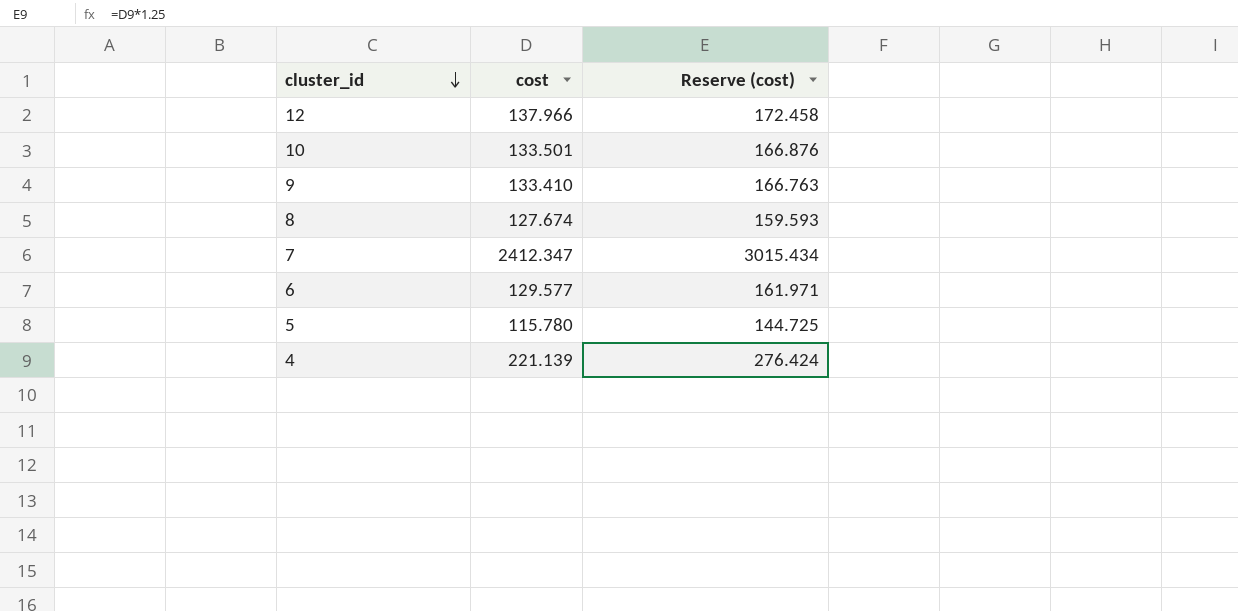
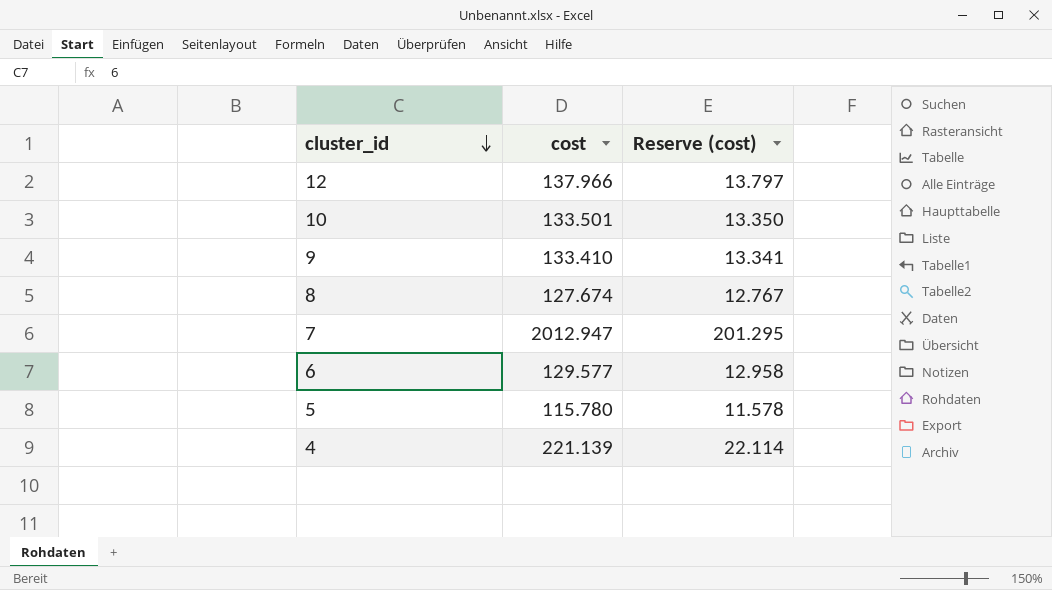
column Reserve (cost) | formula: [cost] * 1.25 -> [cost] * 0.1
7 | cost: 2412.347 -> 2012.947

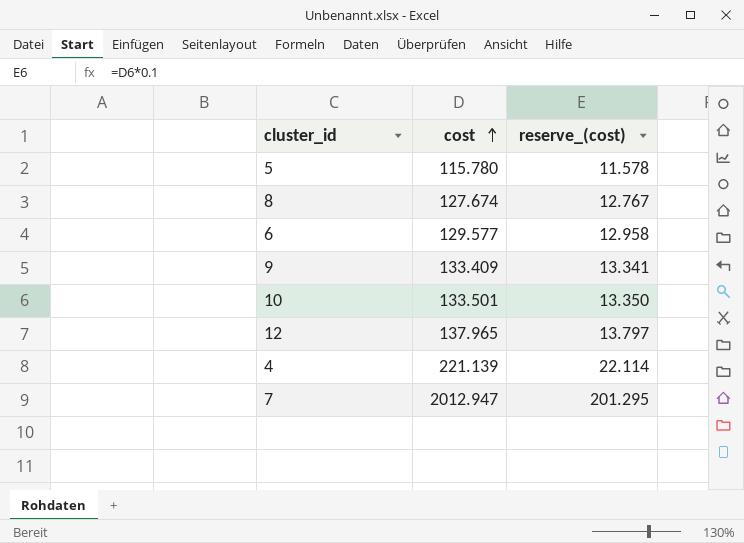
row order: cluster_id descending -> cost ascending
column name: Reserve (cost) -> reserve_(cost)
9 | cost: 133.410 -> 133.409
12 | cost: 137.966 -> 137.965

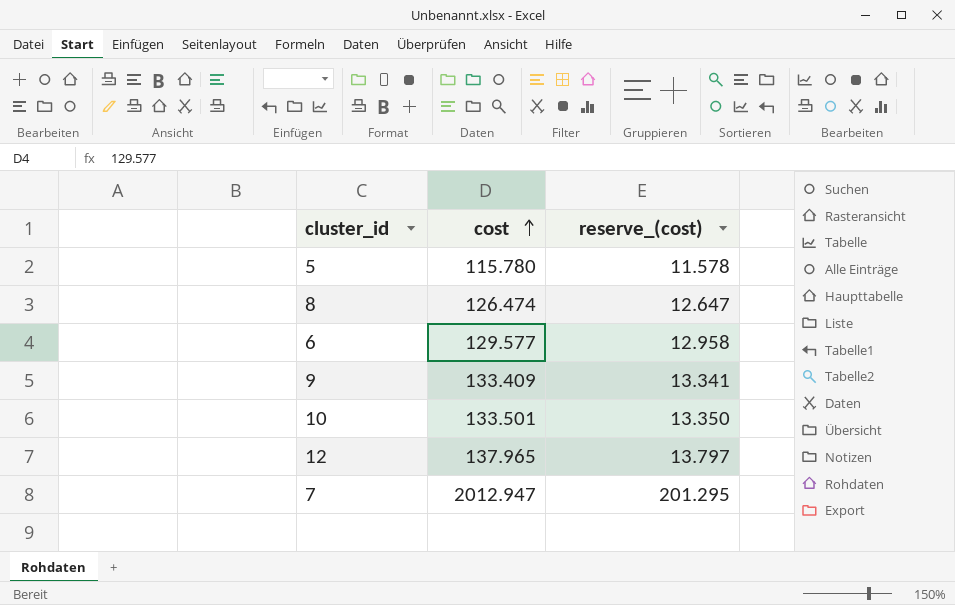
row 4: 221.139 | 22.114 -> none
8 | cost: 127.674 -> 126.474
8 | reserve_(cost): 12.767 -> 12.647

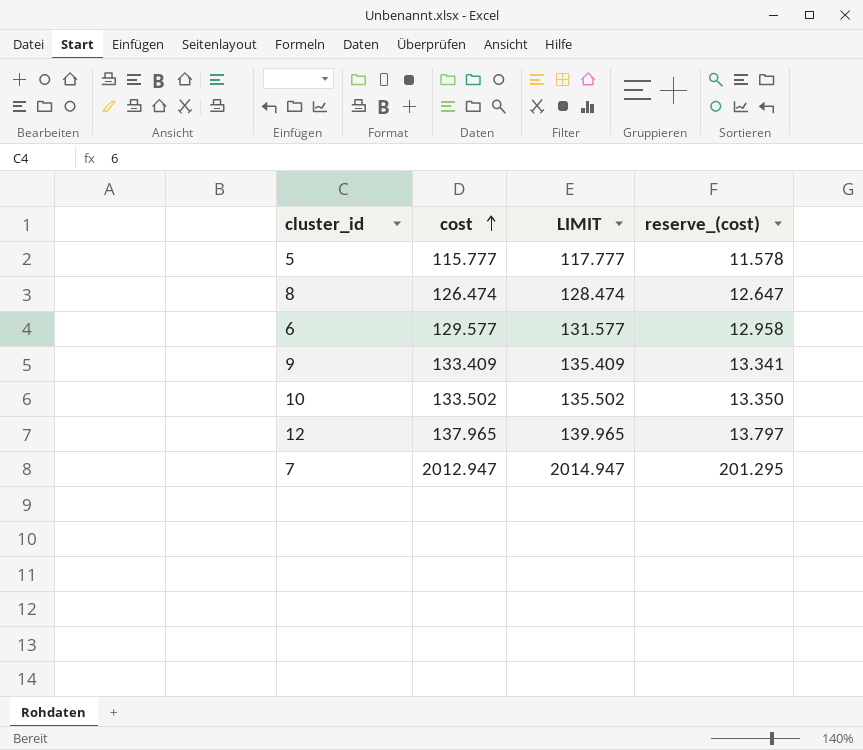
column LIMIT | formula: none -> [cost] + 2
5 | cost: 115.780 -> 115.777
10 | cost: 133.501 -> 133.502

